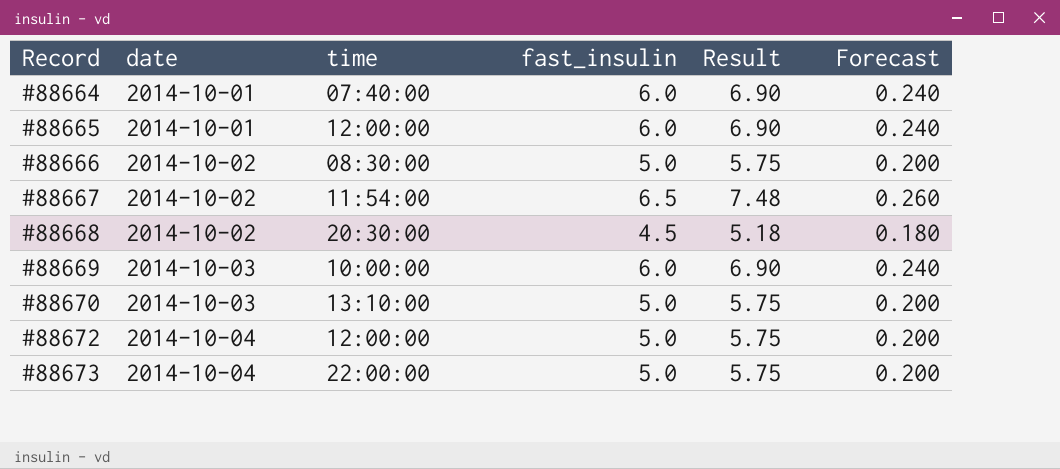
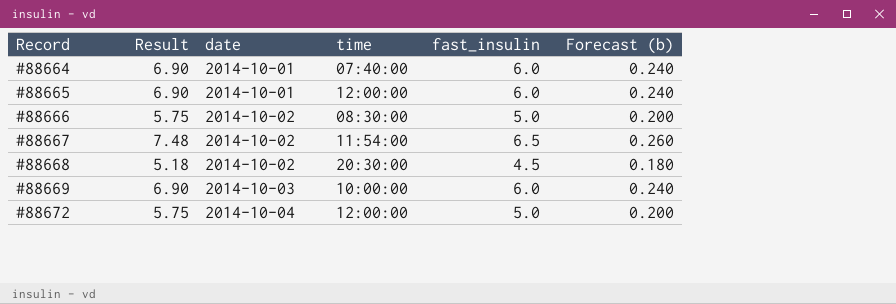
column Result | position: 5 -> 2
column name: Forecast -> Forecast (b)
row #88670: 2014-10-03 | 13:10:00 | 5.0 | 5.75 | 0.200 -> none
row #88673: 2014-10-04 | 22:00:00 | 5.0 | 5.75 | 0.200 -> none

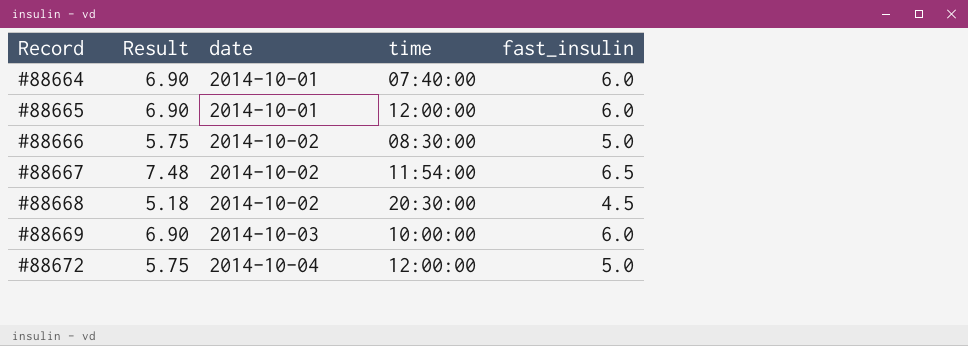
column Forecast (b) | formula: [fast_insulin] * 0.04 -> none

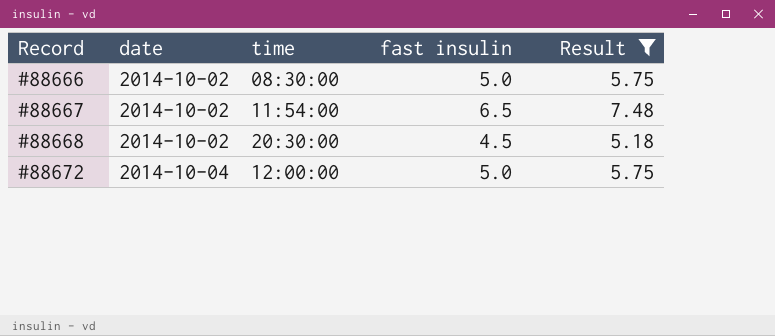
filter: none -> Result != 6.90
column name: fast_insulin -> fast insulin
column Result | position: 2 -> 5

